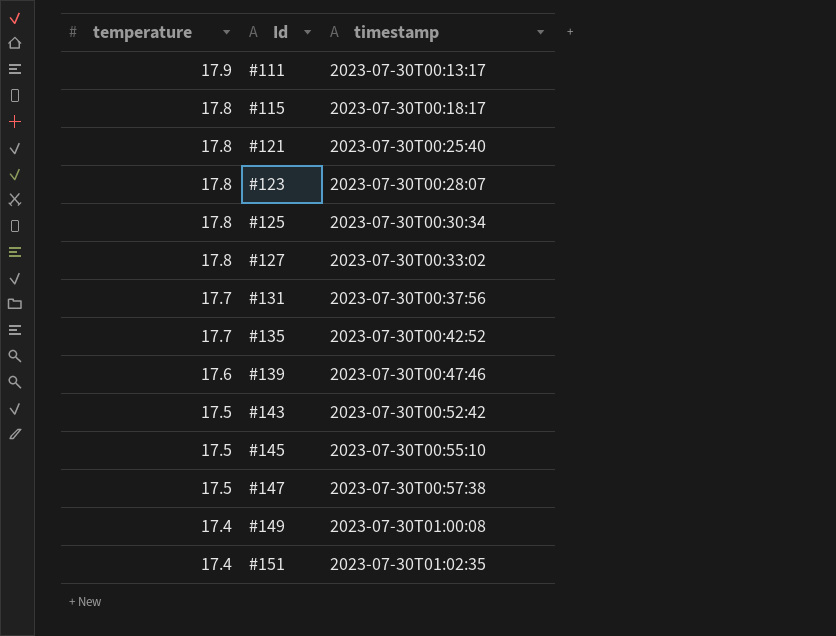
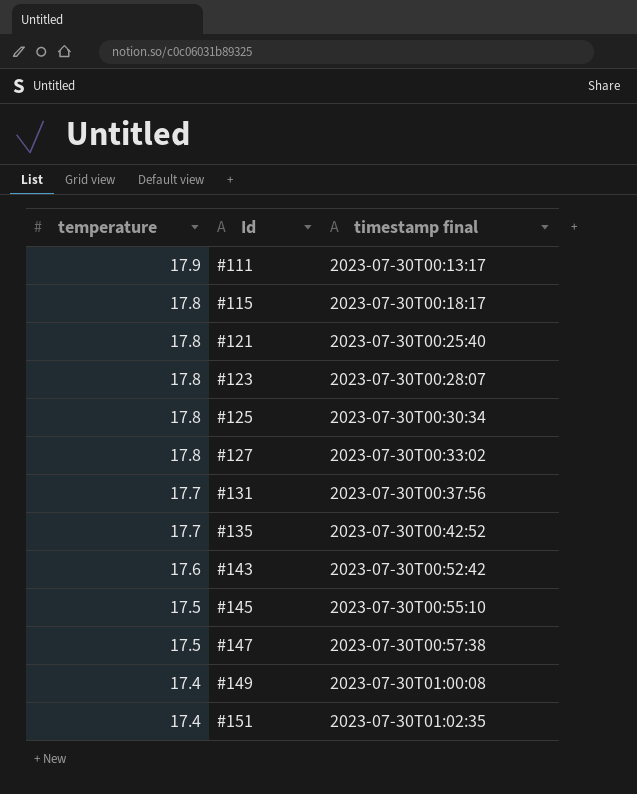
column name: timestamp -> timestamp final
row #139: 17.6 | 2023-07-30T00:47:46 -> none
#143 | temperature: 17.5 -> 17.6

